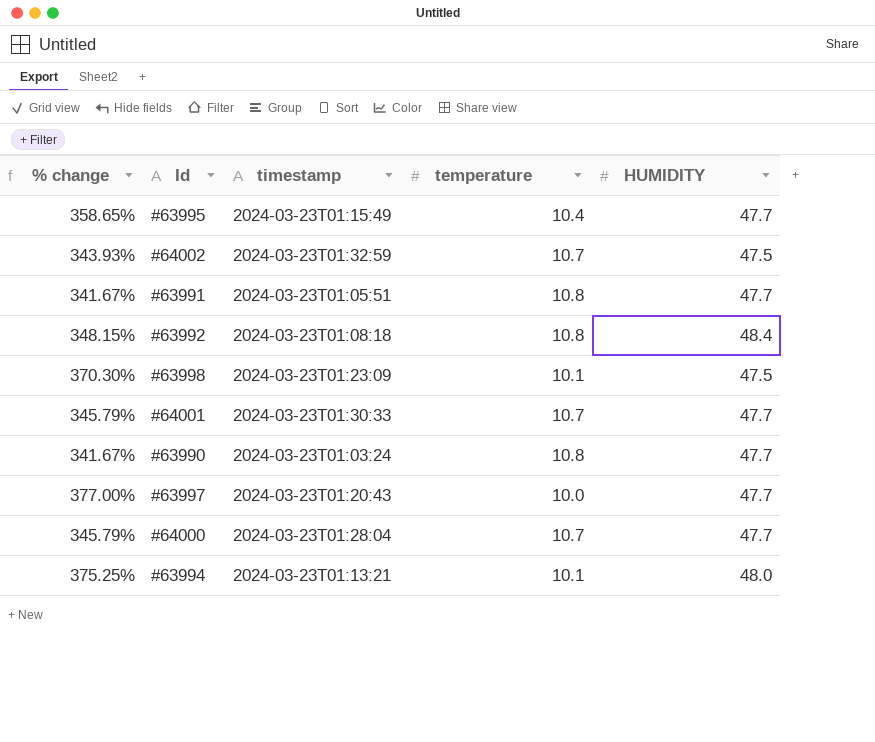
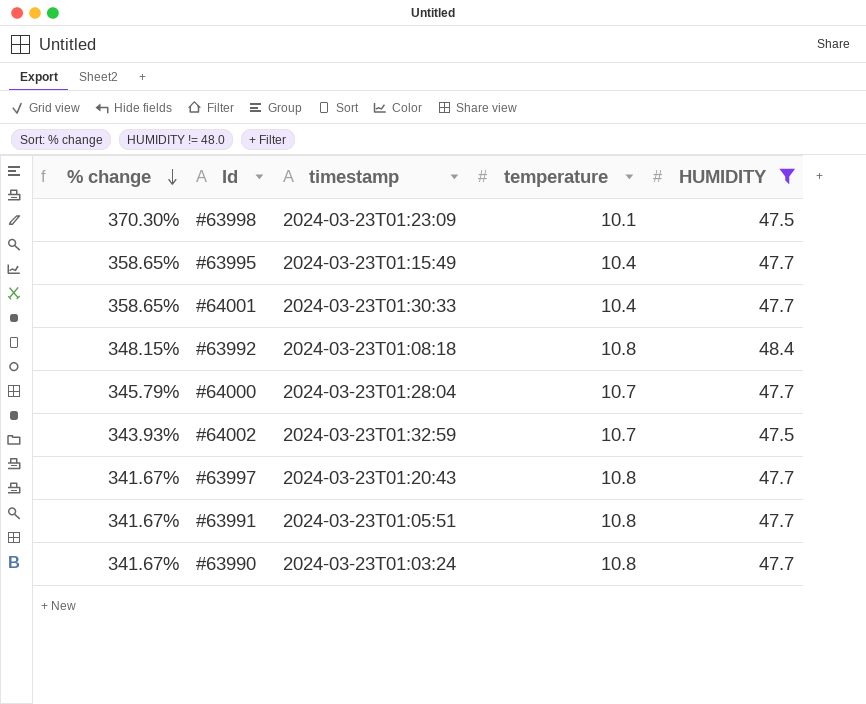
filter: none -> HUMIDITY != 48.0
row order: none -> % change descending
#64001 | % change: 345.79% -> 358.65%
#64001 | temperature: 10.7 -> 10.4
#63997 | % change: 377.00% -> 341.67%
#63997 | temperature: 10.0 -> 10.8

